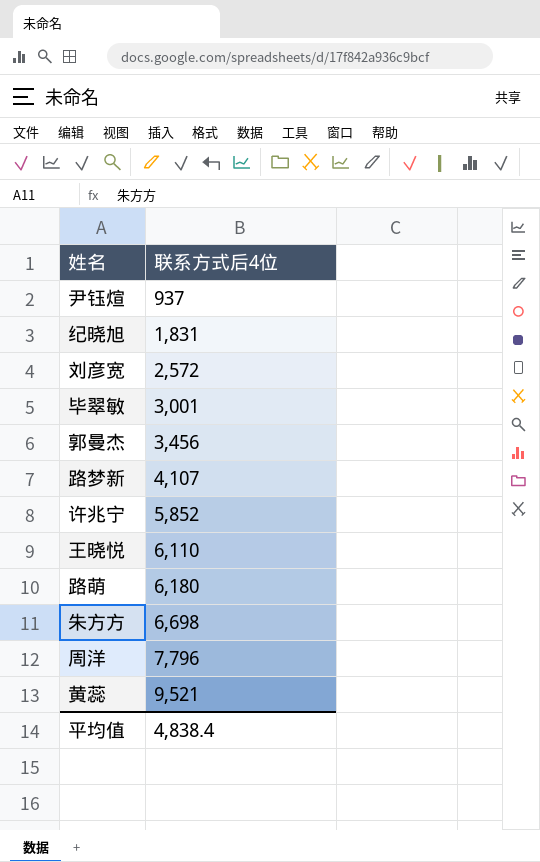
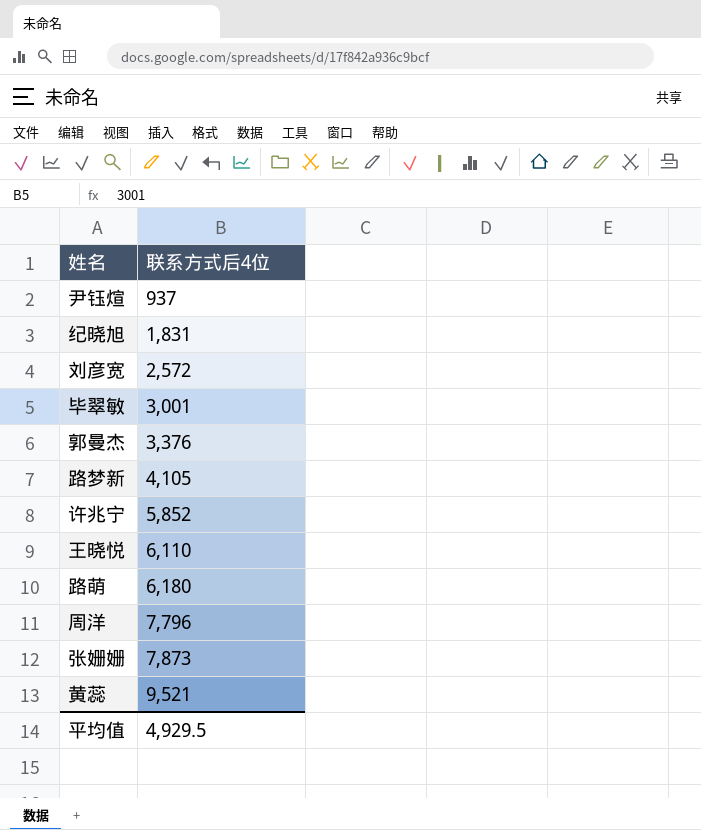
row 朱方方: 6,698 -> none
郭曼杰 | 联系方式后4位: 3,456 -> 3,376
路梦新 | 联系方式后4位: 4,107 -> 4,105
row 张姗姗: none -> 7,873
平均值 | 联系方式后4位: 4,838.4 -> 4,929.5

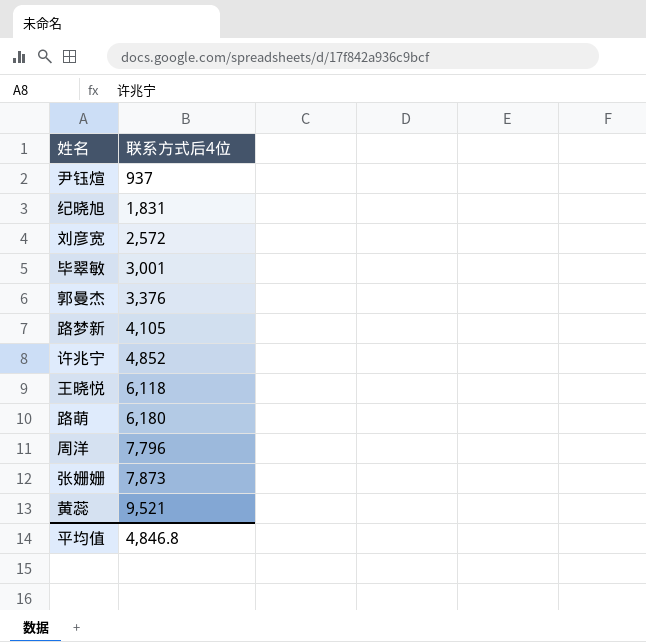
许兆宁 | 联系方式后4位: 5,852 -> 4,852
王晓悦 | 联系方式后4位: 6,110 -> 6,118
平均值 | 联系方式后4位: 4,929.5 -> 4,846.8

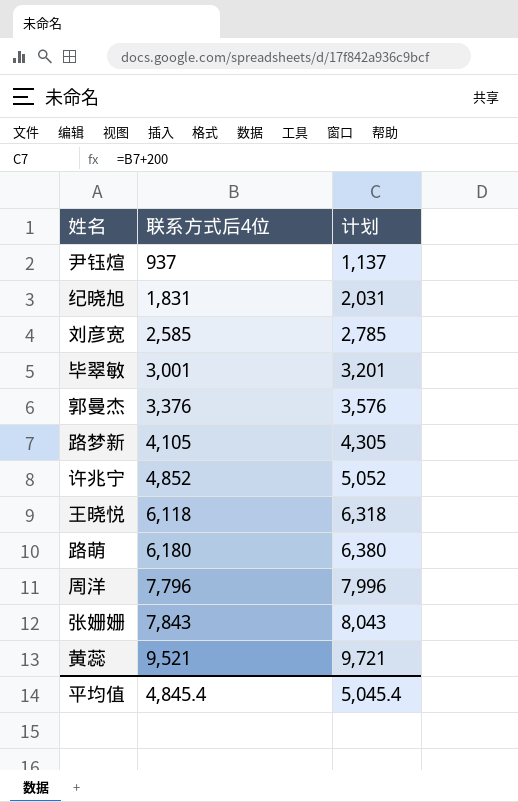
column 计划 | formula: none -> [联系方式后4位] + 200
刘彦宽 | 联系方式后4位: 2,572 -> 2,585
张姗姗 | 联系方式后4位: 7,873 -> 7,843
平均值 | 联系方式后4位: 4,846.8 -> 4,845.4

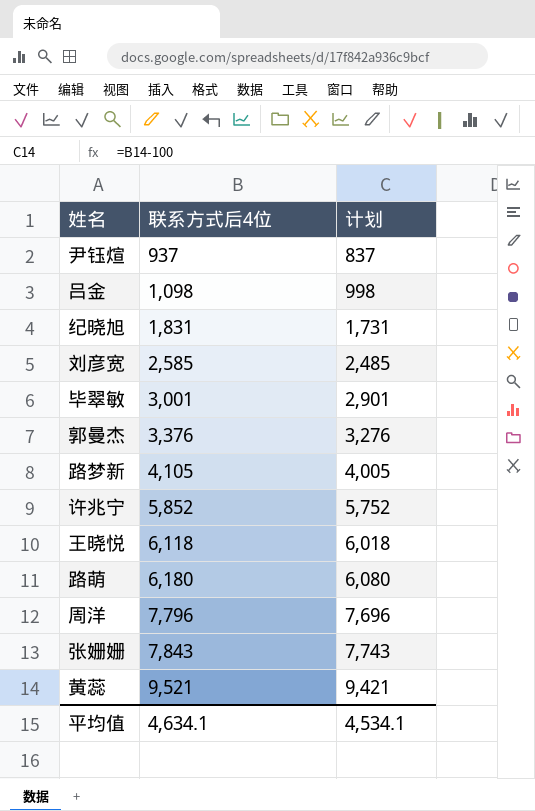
column 计划 | formula: [联系方式后4位] + 200 -> [联系方式后4位] - 100
row 吕金: none -> 1,098 | 998
许兆宁 | 联系方式后4位: 4,852 -> 5,852
平均值 | 联系方式后4位: 4,845.4 -> 4,634.1
平均值 | 计划: 5,045.4 -> 4,534.1

